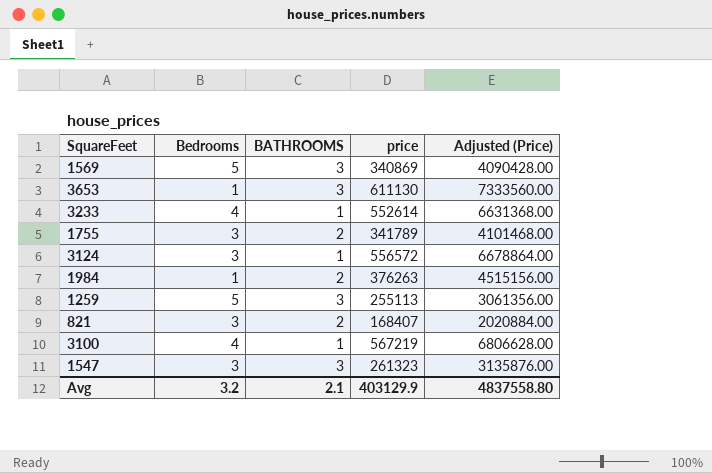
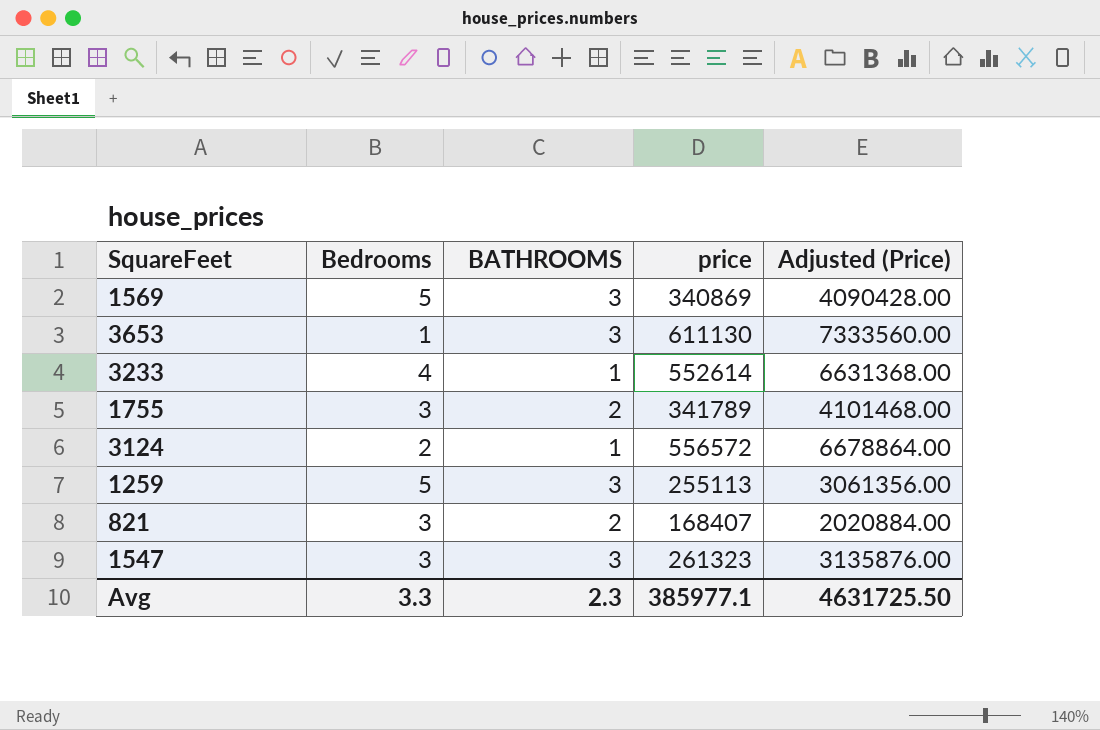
row 1984: 1 | 2 | 376263 | 4515156.00 -> none
row 3100: 4 | 1 | 567219 | 6806628.00 -> none
3124 | Bedrooms: 3 -> 2
Avg | Bedrooms: 3.2 -> 3.3
Avg | BATHROOMS: 2.1 -> 2.3
Avg | price: 403129.9 -> 385977.1
Avg | Adjusted (Price): 4837558.80 -> 4631725.50

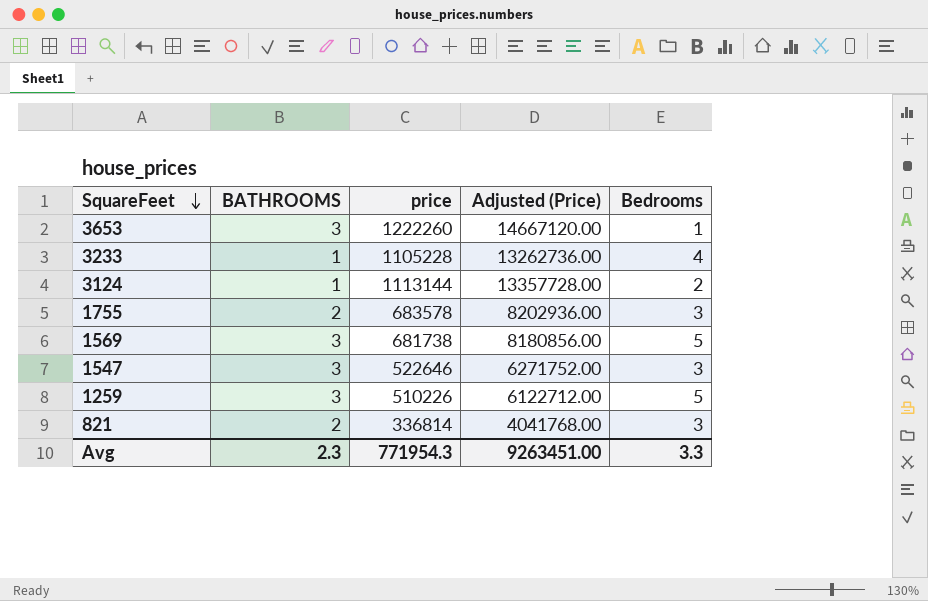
row order: none -> SquareFeet descending
column Bedrooms | position: 2 -> 5
3653 | price: 611130 -> 1222260
3653 | Adjusted (Price): 7333560.00 -> 14667120.00
3233 | price: 552614 -> 1105228
3233 | Adjusted (Price): 6631368.00 -> 13262736.00
3124 | price: 556572 -> 1113144
3124 | Adjusted (Price): 6678864.00 -> 13357728.00
1755 | price: 341789 -> 683578
1755 | Adjusted (Price): 4101468.00 -> 8202936.00
1569 | price: 340869 -> 681738
1569 | Adjusted (Price): 4090428.00 -> 8180856.00
1547 | price: 261323 -> 522646
1547 | Adjusted (Price): 3135876.00 -> 6271752.00
1259 | price: 255113 -> 510226
1259 | Adjusted (Price): 3061356.00 -> 6122712.00
821 | price: 168407 -> 336814
821 | Adjusted (Price): 2020884.00 -> 4041768.00
Avg | price: 385977.1 -> 771954.3
Avg | Adjusted (Price): 4631725.50 -> 9263451.00

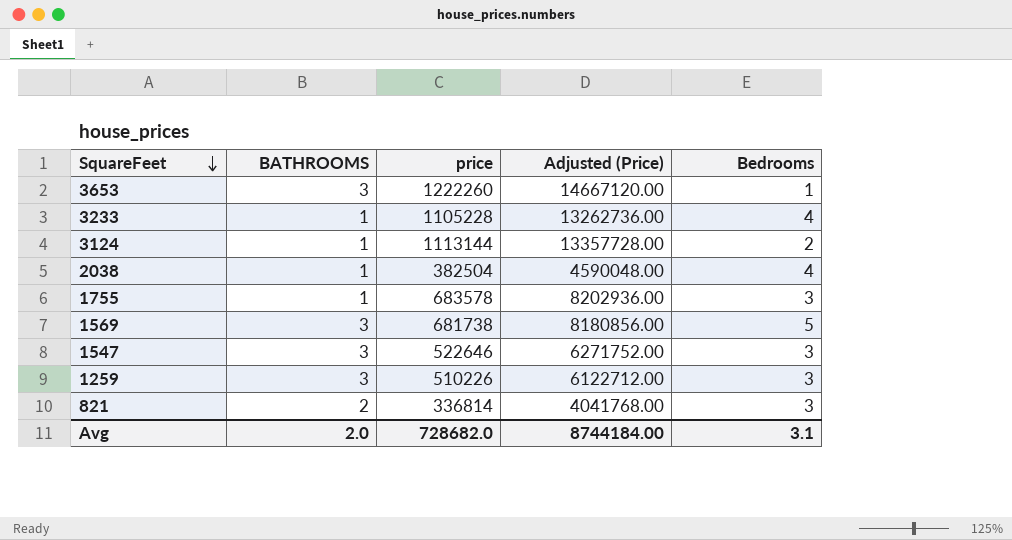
row 2038: none -> 1 | 382504 | 4590048.00 | 4
1755 | BATHROOMS: 2 -> 1
1259 | Bedrooms: 5 -> 3
Avg | BATHROOMS: 2.3 -> 2.0
Avg | price: 771954.3 -> 728682.0
Avg | Adjusted (Price): 9263451.00 -> 8744184.00
Avg | Bedrooms: 3.3 -> 3.1

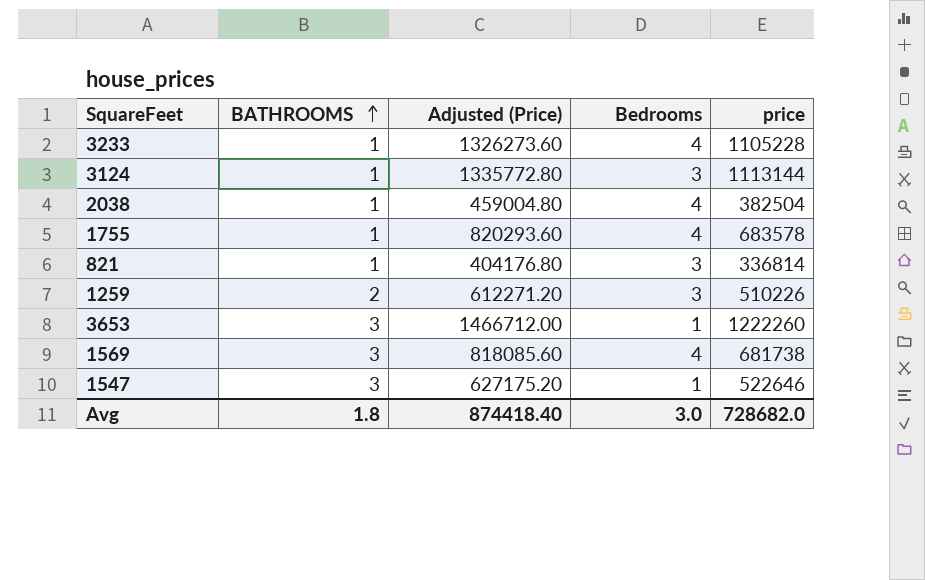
row order: SquareFeet descending -> BATHROOMS ascending
column Adjusted (Price) | formula: [price] * 12 -> [price] * 1.2
column price | position: 3 -> 5
3124 | Bedrooms: 2 -> 3
1755 | Bedrooms: 3 -> 4
821 | BATHROOMS: 2 -> 1
1259 | BATHROOMS: 3 -> 2
1569 | Bedrooms: 5 -> 4
1547 | Bedrooms: 3 -> 1
Avg | BATHROOMS: 2.0 -> 1.8
Avg | Adjusted (Price): 8744184.00 -> 874418.40
Avg | Bedrooms: 3.1 -> 3.0

